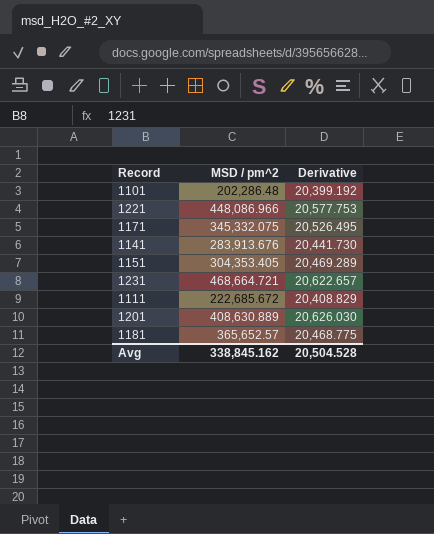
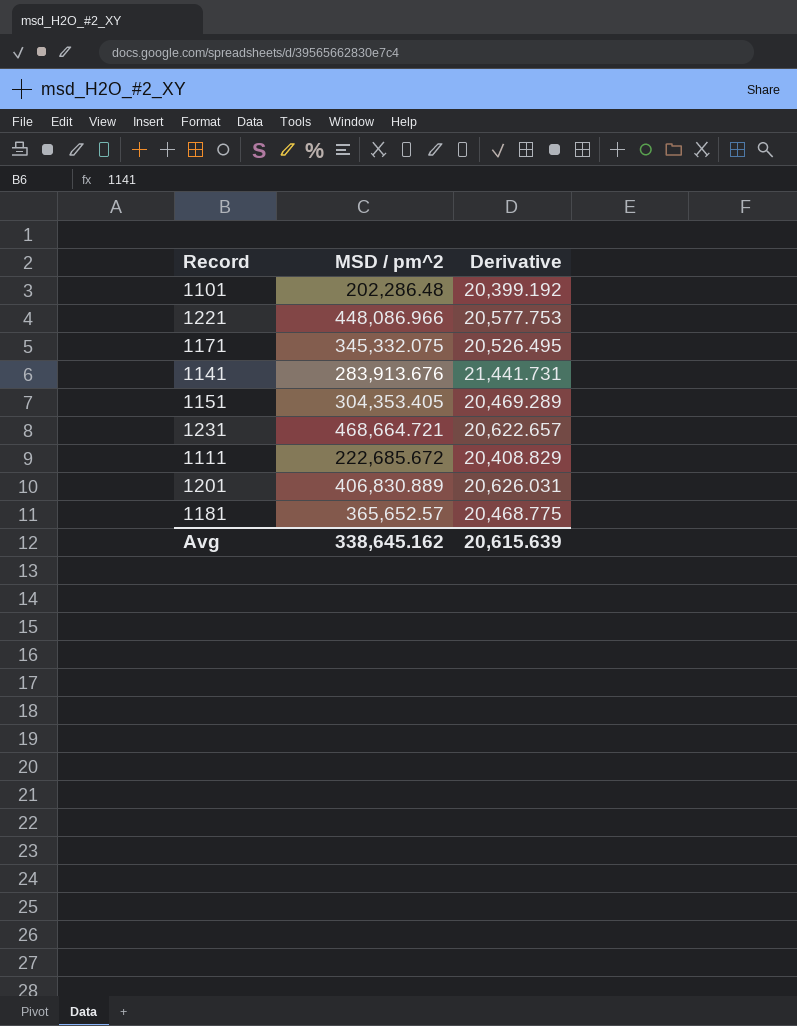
1141 | Derivative: 20,441.730 -> 21,441.731
1201 | MSD / pm^2: 408,630.889 -> 406,830.889
1201 | Derivative: 20,626.030 -> 20,626.031
Avg | MSD / pm^2: 338,845.162 -> 338,645.162
Avg | Derivative: 20,504.528 -> 20,615.639

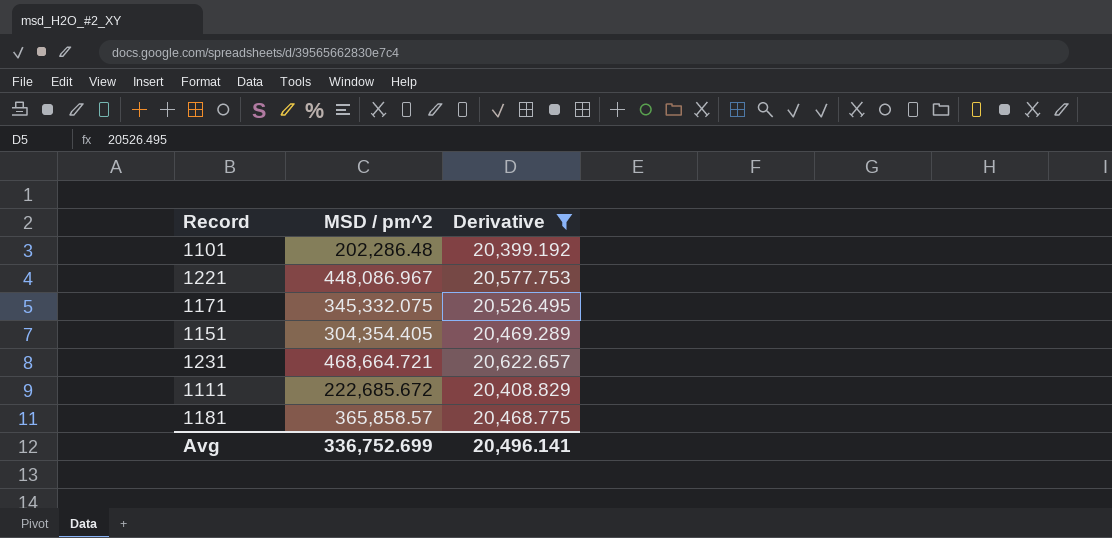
filter: none -> Derivative <= 20,622.657
1221 | MSD / pm^2: 448,086.966 -> 448,086.967
1151 | MSD / pm^2: 304,353.405 -> 304,354.405
1181 | MSD / pm^2: 365,652.57 -> 365,858.57
Avg | MSD / pm^2: 338,645.162 -> 336,752.699
Avg | Derivative: 20,615.639 -> 20,496.141

